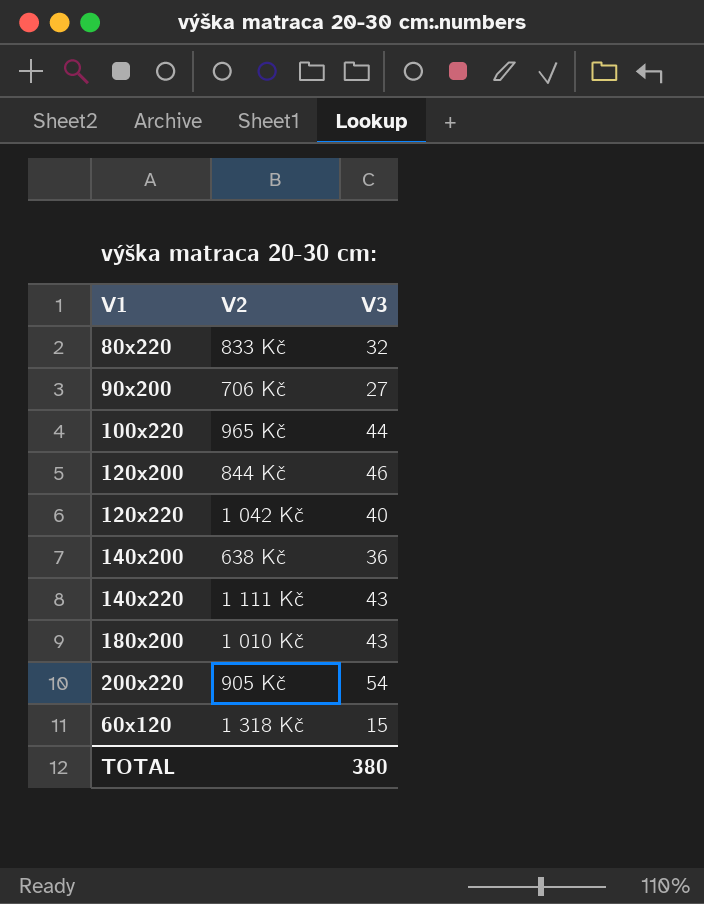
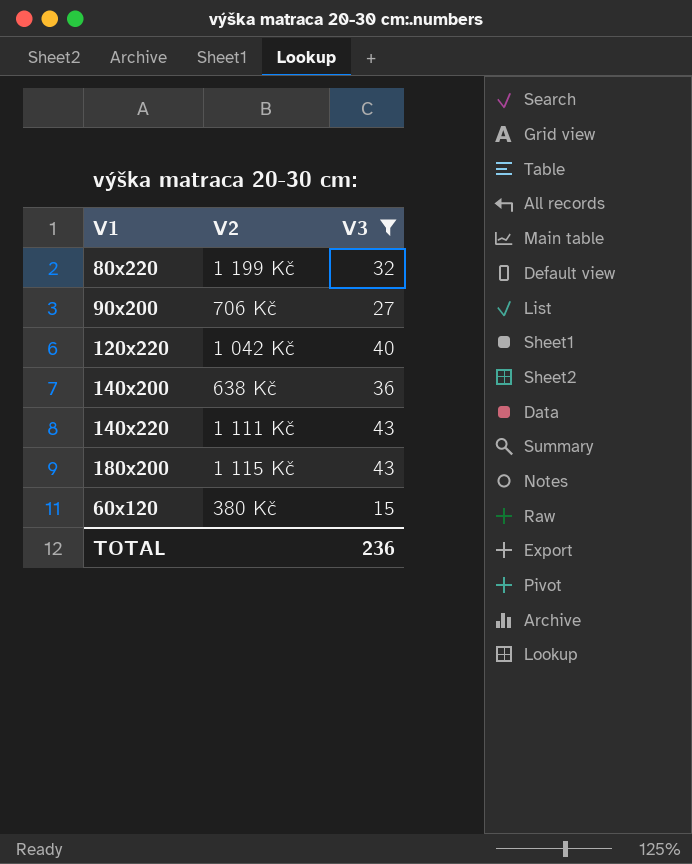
filter: none -> V3 <= 43
80x220 | V2: 833 Kč -> 1 199 Kč
180x200 | V2: 1 010 Kč -> 1 115 Kč
60x120 | V2: 1 318 Kč -> 380 Kč
TOTAL | V3: 380 -> 236

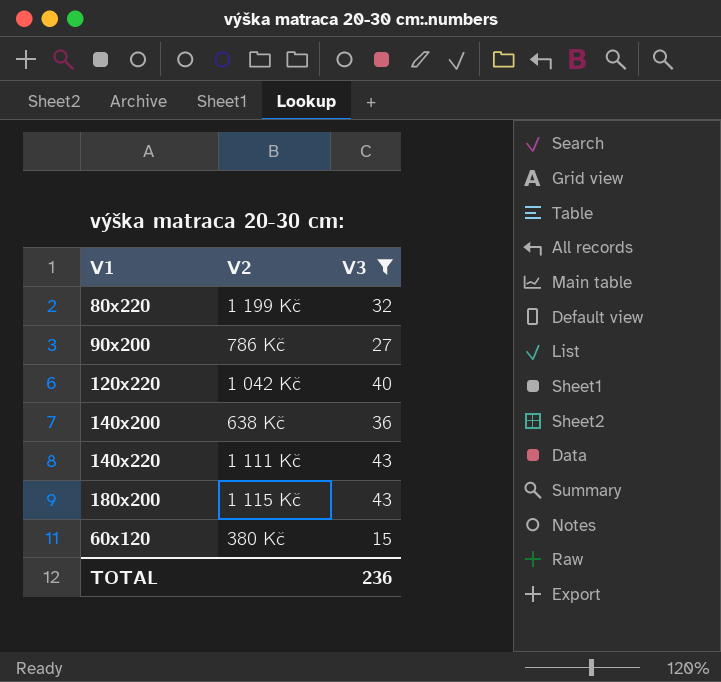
90x200 | V2: 706 Kč -> 786 Kč

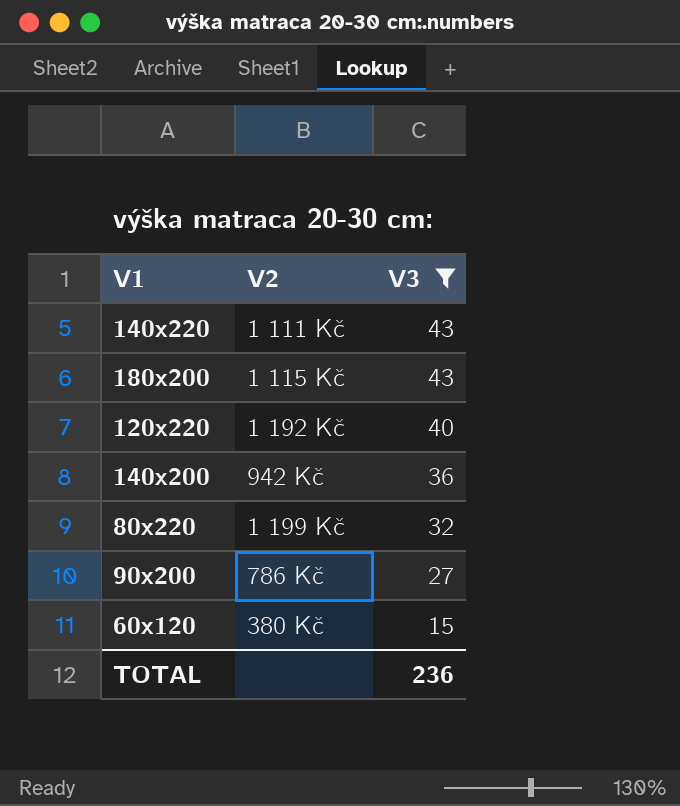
row order: none -> V3 descending
120x220 | V2: 1 042 Kč -> 1 192 Kč
140x200 | V2: 638 Kč -> 942 Kč

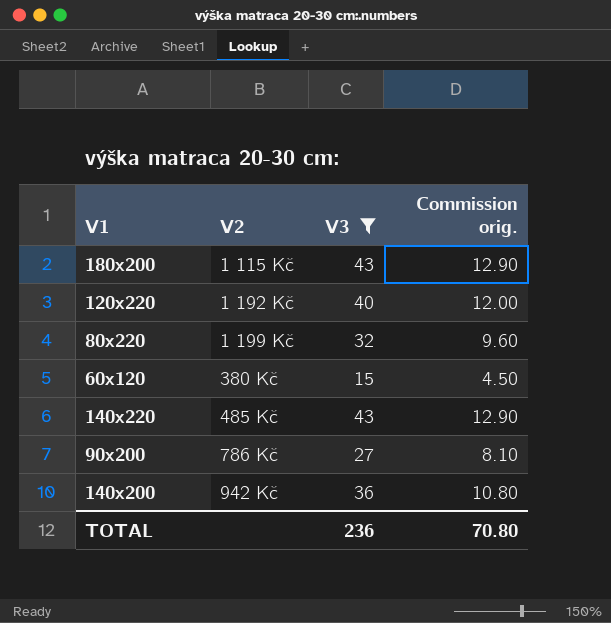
row order: V3 descending -> V2 ascending
column Commission orig. | formula: none -> [V3] * 0.3
140x220 | V2: 1 111 Kč -> 485 Kč

